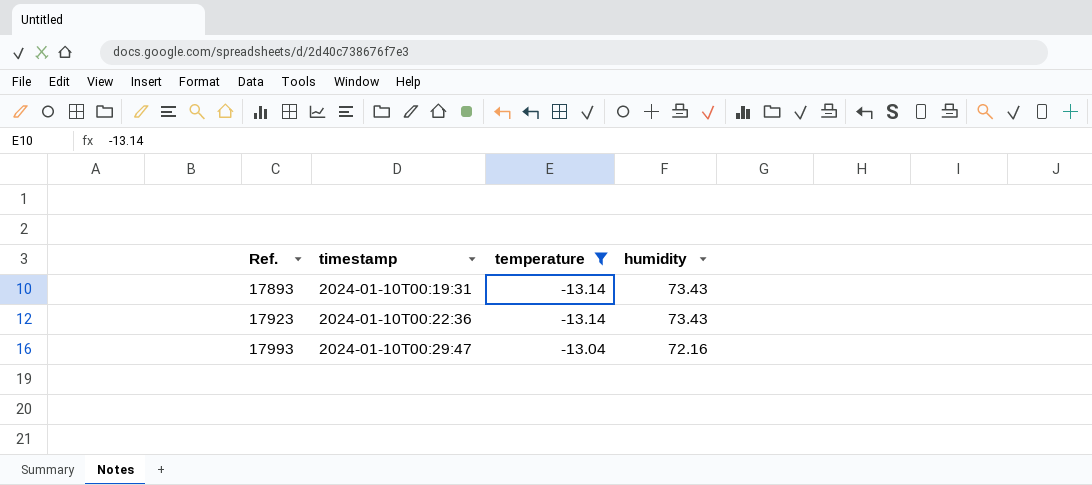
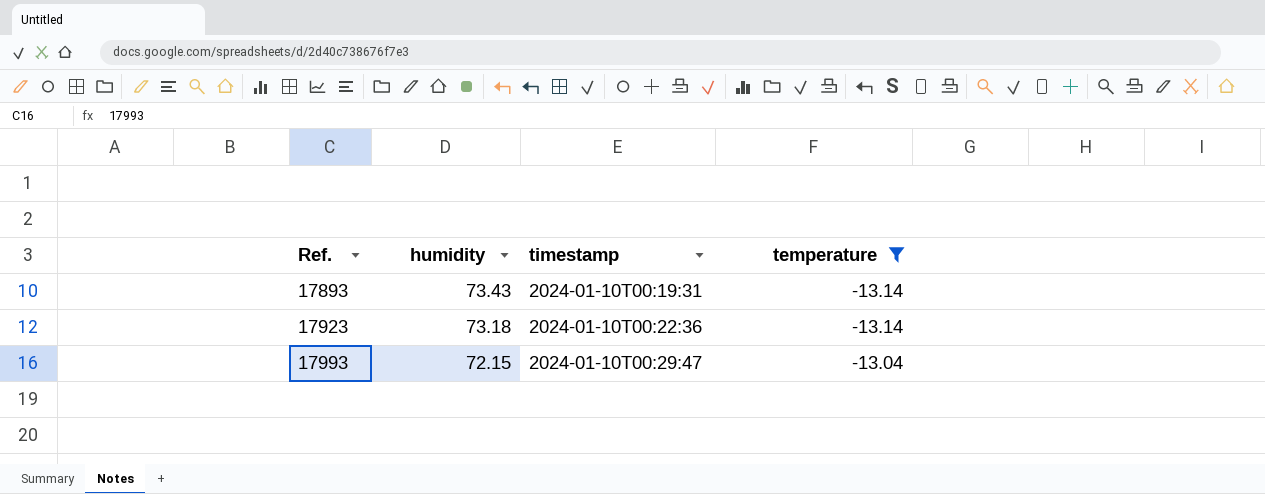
column humidity | position: 4 -> 2
17923 | humidity: 73.43 -> 73.18
17993 | humidity: 72.16 -> 72.15

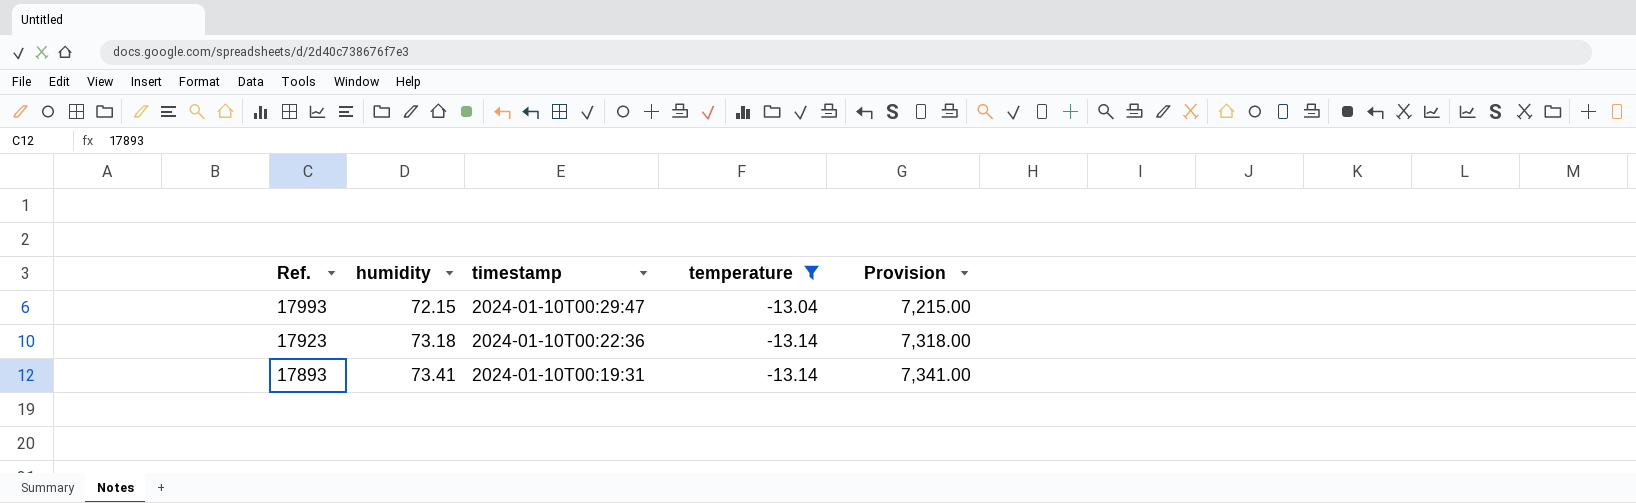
row order: Ref. ascending -> Ref. descending
column Provision | formula: none -> [humidity] * 100
17893 | humidity: 73.43 -> 73.41

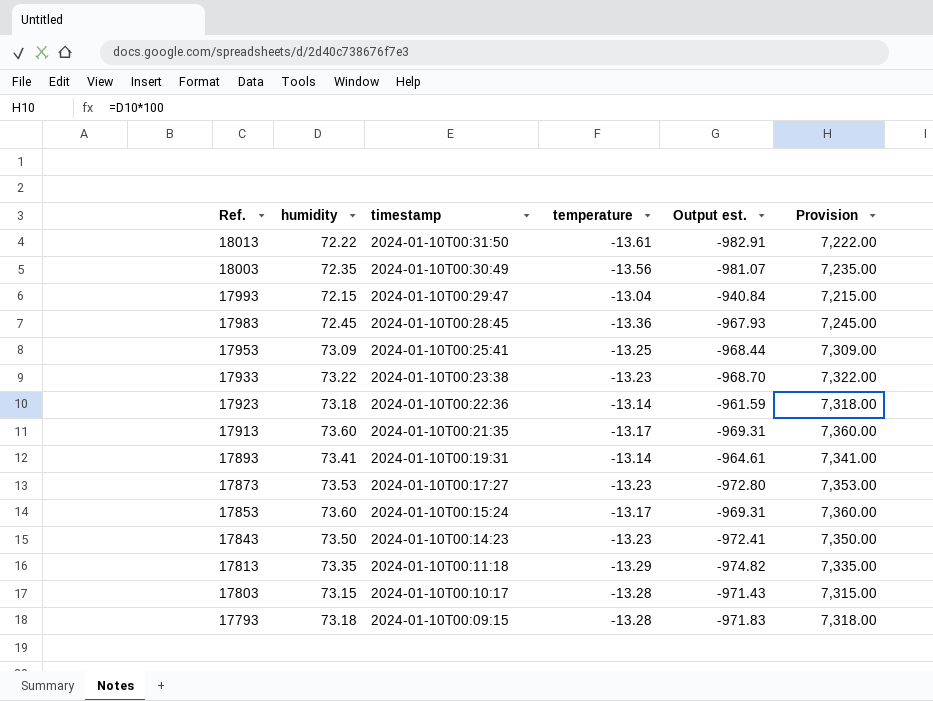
filter: temperature >= -13.14 -> none
column Output est. | formula: none -> [humidity] * [temperature]

